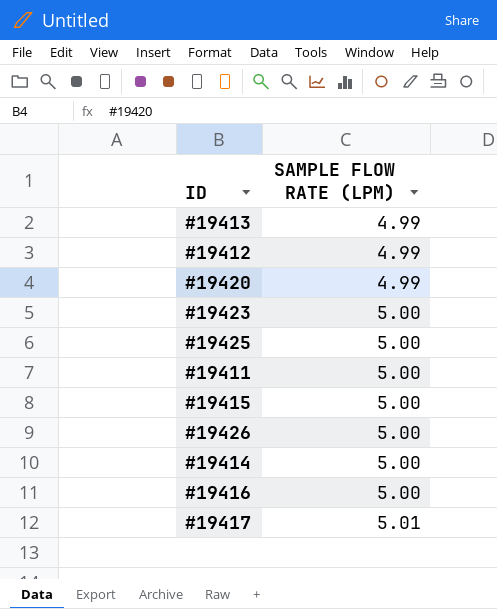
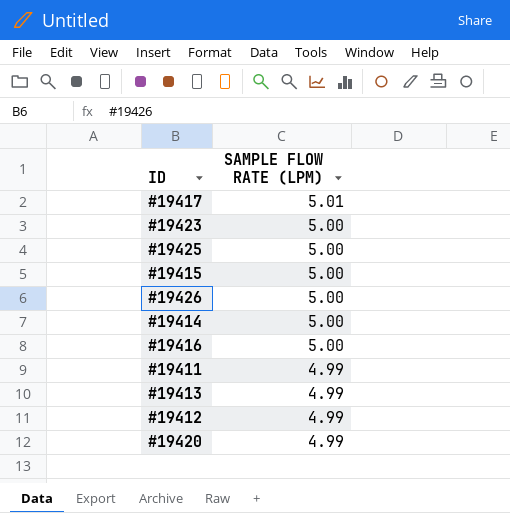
row order: SAMPLE FLOW RATE (LPM) ascending -> SAMPLE FLOW RATE (LPM) descending
#19411 | SAMPLE FLOW RATE (LPM): 5.00 -> 4.99

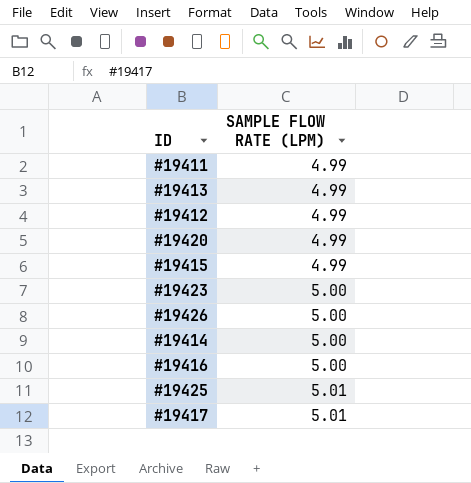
row order: SAMPLE FLOW RATE (LPM) descending -> SAMPLE FLOW RATE (LPM) ascending
#19415 | SAMPLE FLOW RATE (LPM): 5.00 -> 4.99
#19425 | SAMPLE FLOW RATE (LPM): 5.00 -> 5.01

